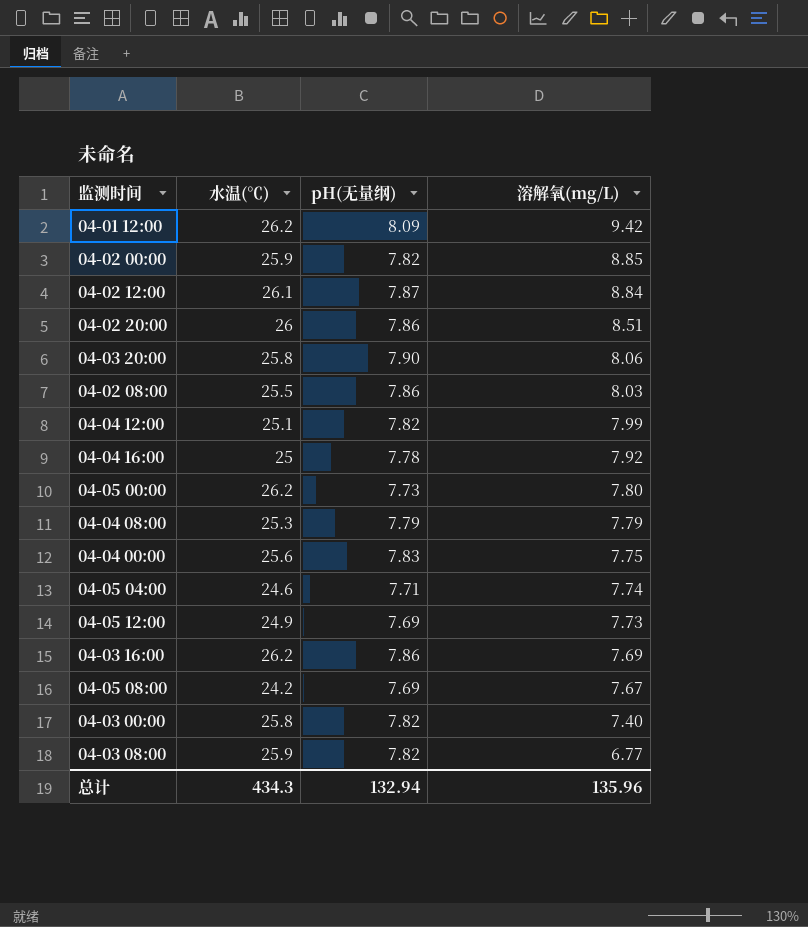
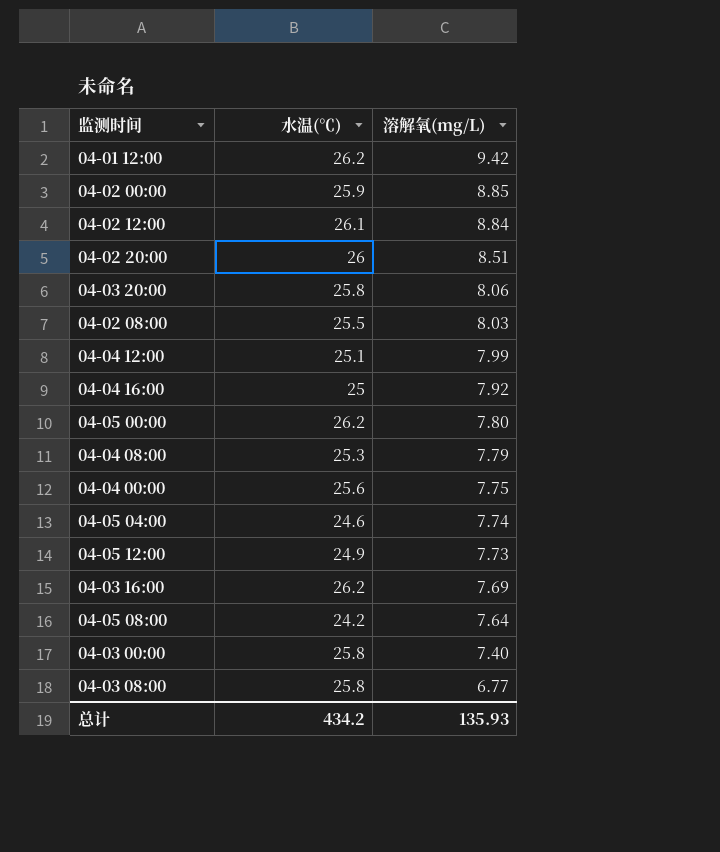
column pH(无量纲) | position: 3 -> none
04-05 08:00 | 溶解氧(mg/L): 7.67 -> 7.64
04-03 08:00 | 水温(℃): 25.9 -> 25.8
总计 | 水温(℃): 434.3 -> 434.2
总计 | 溶解氧(mg/L): 135.96 -> 135.93

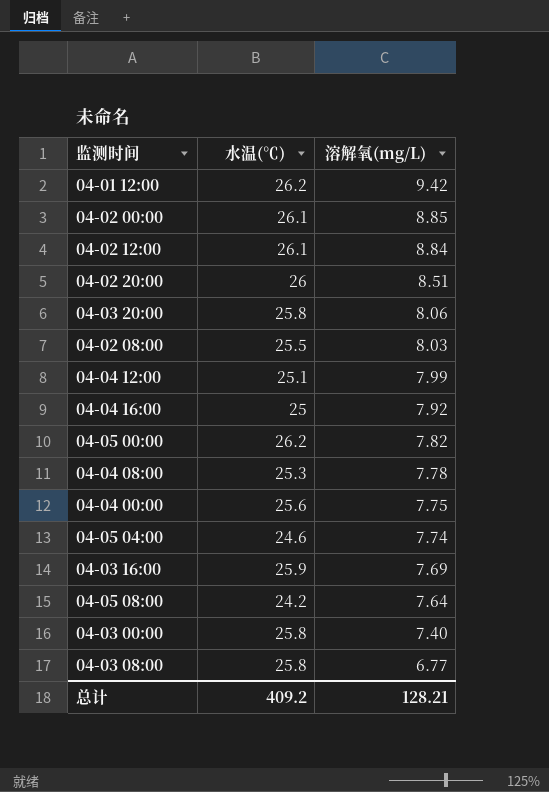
row 04-05 12:00: 24.9 | 7.73 -> none
04-02 00:00 | 水温(℃): 25.9 -> 26.1
04-05 00:00 | 溶解氧(mg/L): 7.80 -> 7.82
04-04 08:00 | 溶解氧(mg/L): 7.79 -> 7.78
04-03 16:00 | 水温(℃): 26.2 -> 25.9
总计 | 水温(℃): 434.2 -> 409.2
总计 | 溶解氧(mg/L): 135.93 -> 128.21

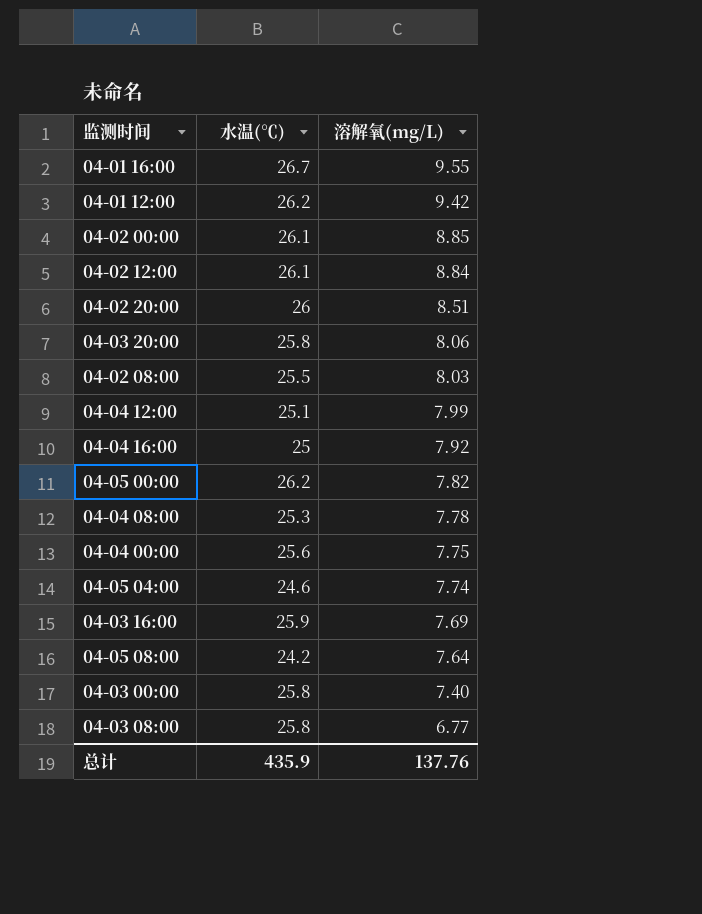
row 04-01 16:00: none -> 26.7 | 9.55
总计 | 水温(℃): 409.2 -> 435.9
总计 | 溶解氧(mg/L): 128.21 -> 137.76

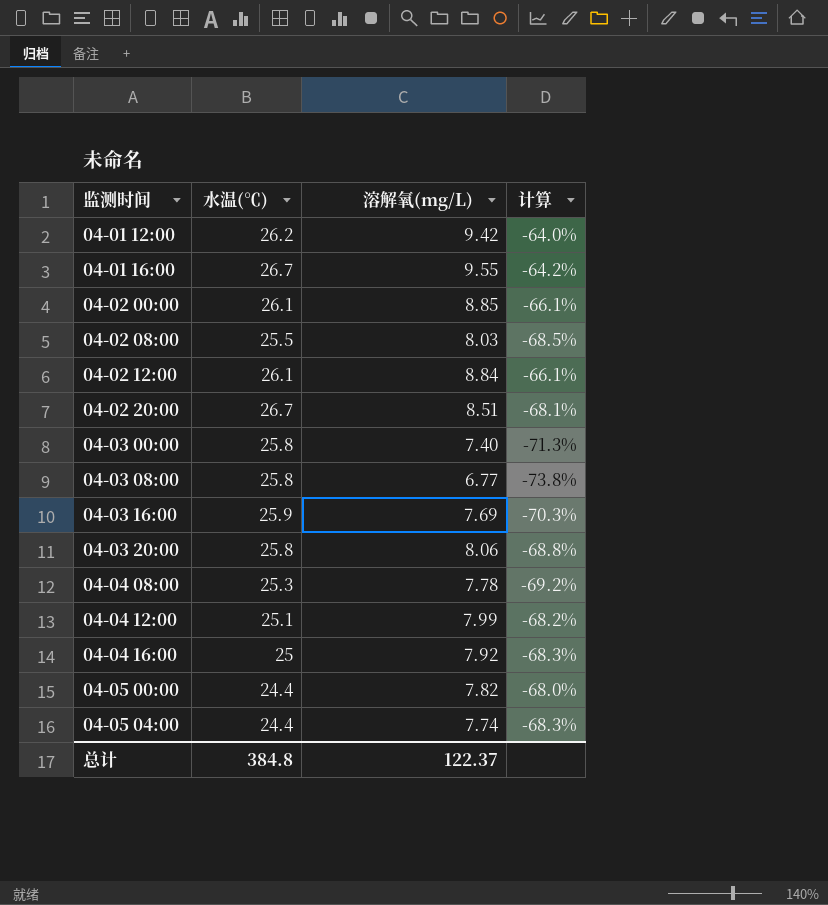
row order: 溶解氧(mg/L) descending -> 监测时间 ascending
column 计算 | formula: none -> ([溶解氧(mg/L)] - [水温(℃)]) / [水温(℃)]
row 04-04 00:00: 25.6 | 7.75 -> none
row 04-05 08:00: 24.2 | 7.64 -> none
04-02 20:00 | 水温(℃): 26 -> 26.7
04-05 00:00 | 水温(℃): 26.2 -> 24.4
04-05 04:00 | 水温(℃): 24.6 -> 24.4
总计 | 水温(℃): 435.9 -> 384.8
总计 | 溶解氧(mg/L): 137.76 -> 122.37

